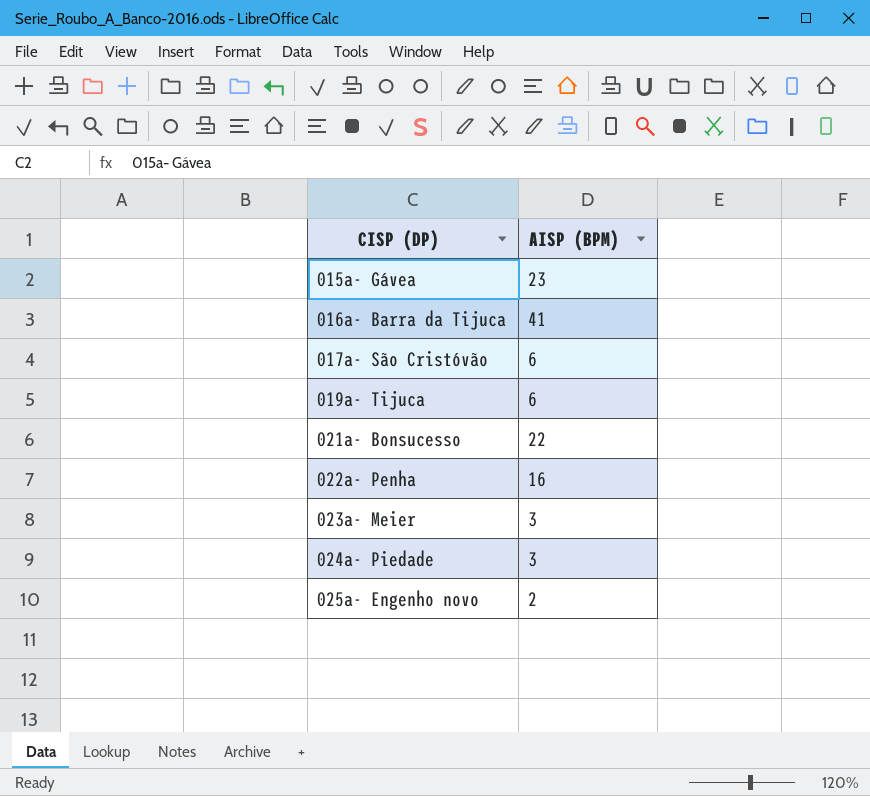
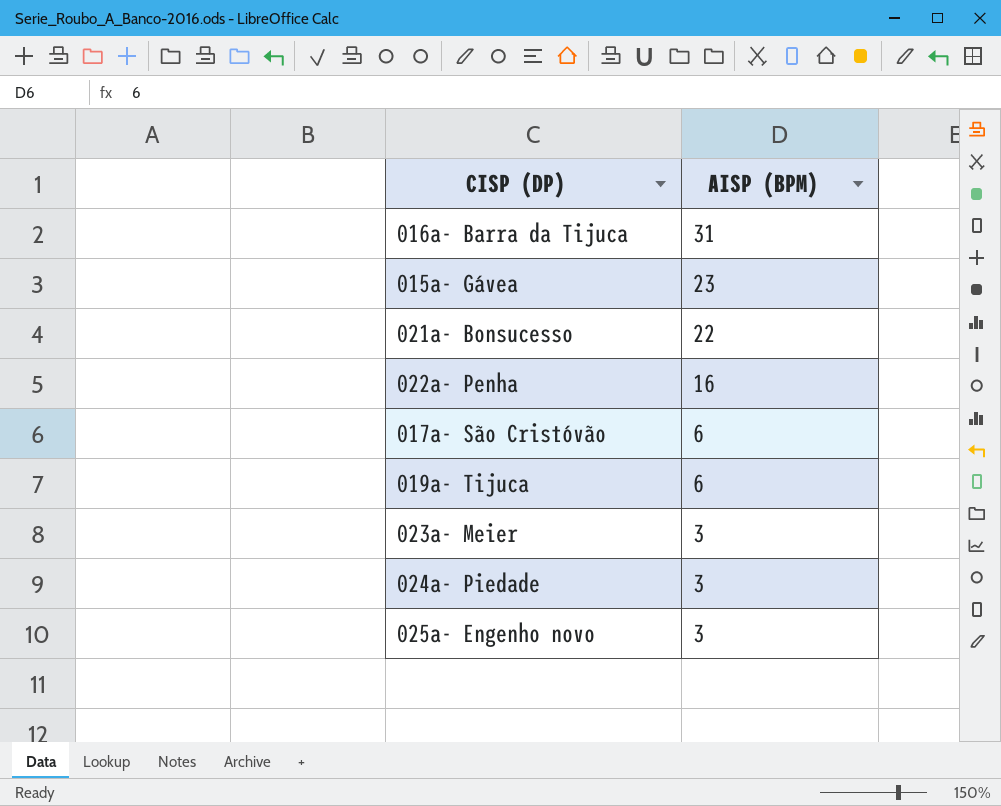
row order: CISP (DP) ascending -> AISP (BPM) descending
016a- Barra da Tijuca | AISP (BPM): 41 -> 31
025a- Engenho novo | AISP (BPM): 2 -> 3

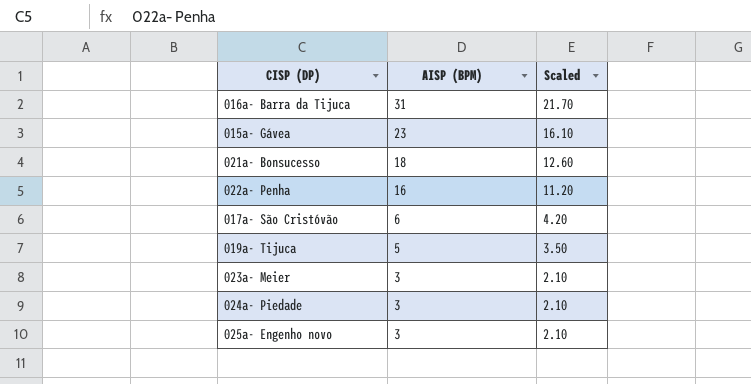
column Scaled | formula: none -> [AISP (BPM)] * 0.7
021a- Bonsucesso | AISP (BPM): 22 -> 18
019a- Tijuca | AISP (BPM): 6 -> 5

